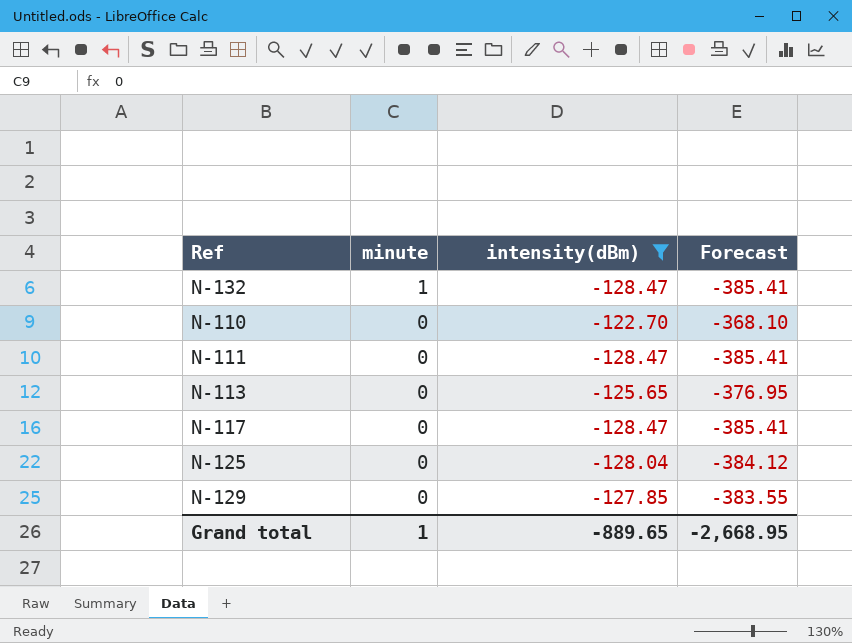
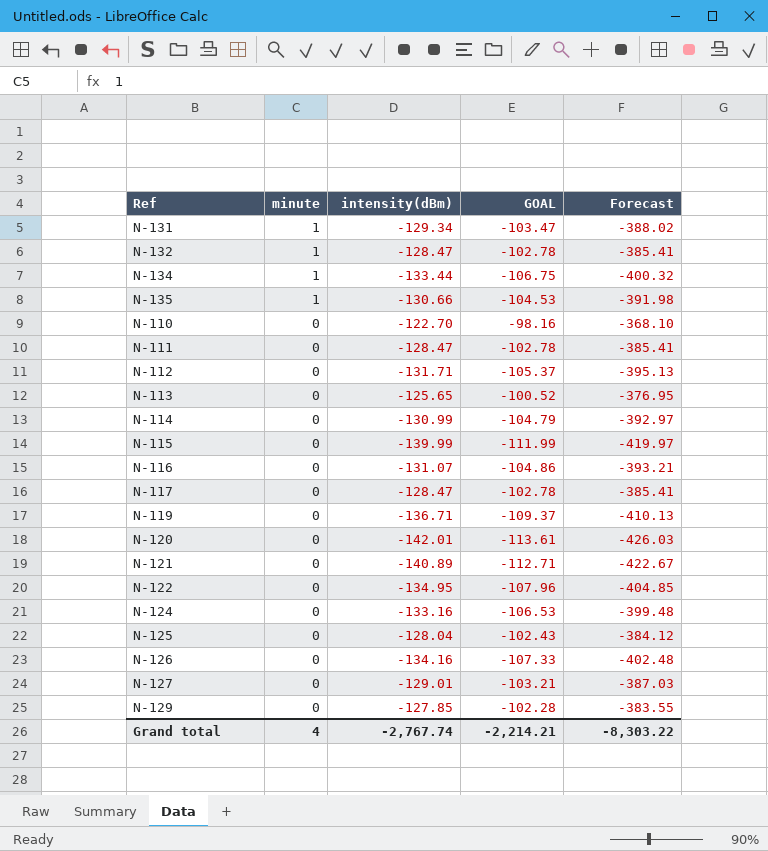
filter: intensity(dBm) >= -128.47 -> none
column GOAL | formula: none -> [intensity(dBm)] * 0.8
Grand total | minute: 1 -> 4
Grand total | intensity(dBm): -889.65 -> -2,767.74
Grand total | Forecast: -2,668.95 -> -8,303.22

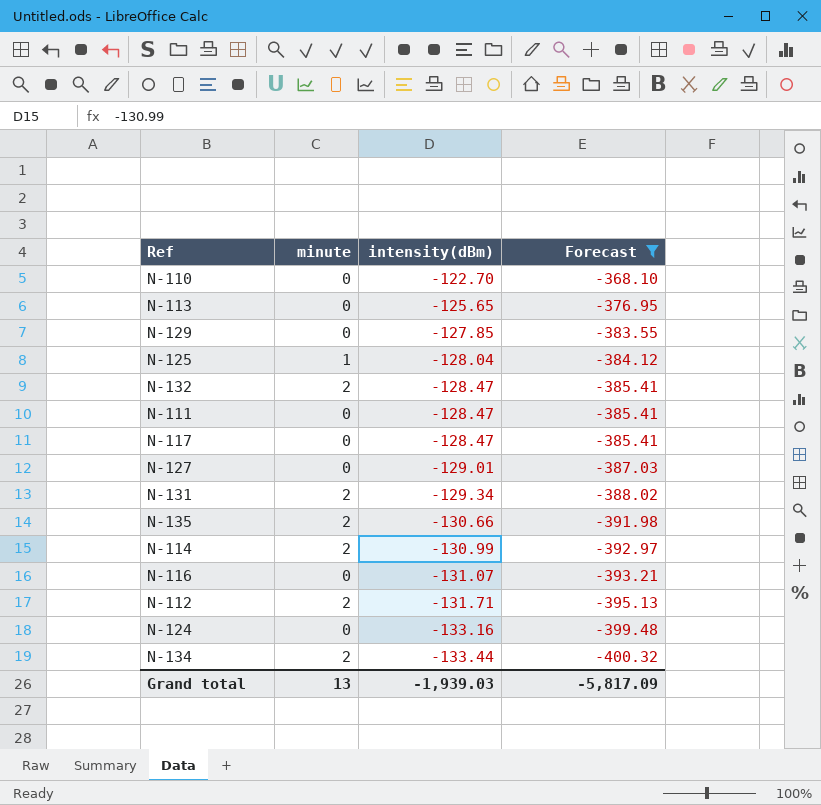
filter: none -> Forecast >= -400.32
row order: minute descending -> intensity(dBm) descending
column GOAL | formula: [intensity(dBm)] * 0.8 -> none
N-125 | minute: 0 -> 1
N-132 | minute: 1 -> 2
N-131 | minute: 1 -> 2
N-135 | minute: 1 -> 2
N-114 | minute: 0 -> 2
N-112 | minute: 0 -> 2
N-134 | minute: 1 -> 2
Grand total | minute: 4 -> 13
Grand total | intensity(dBm): -2,767.74 -> -1,939.03
Grand total | Forecast: -8,303.22 -> -5,817.09

